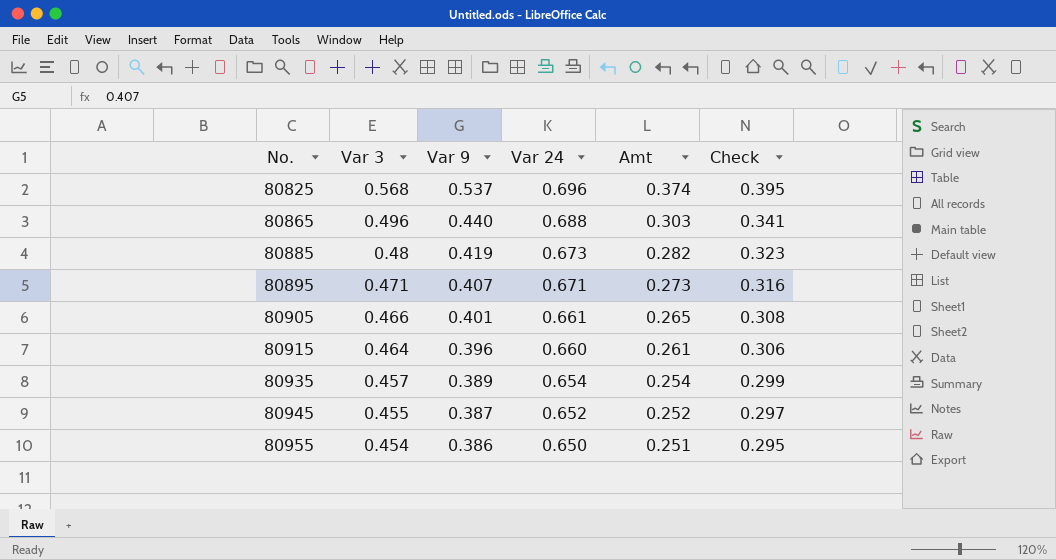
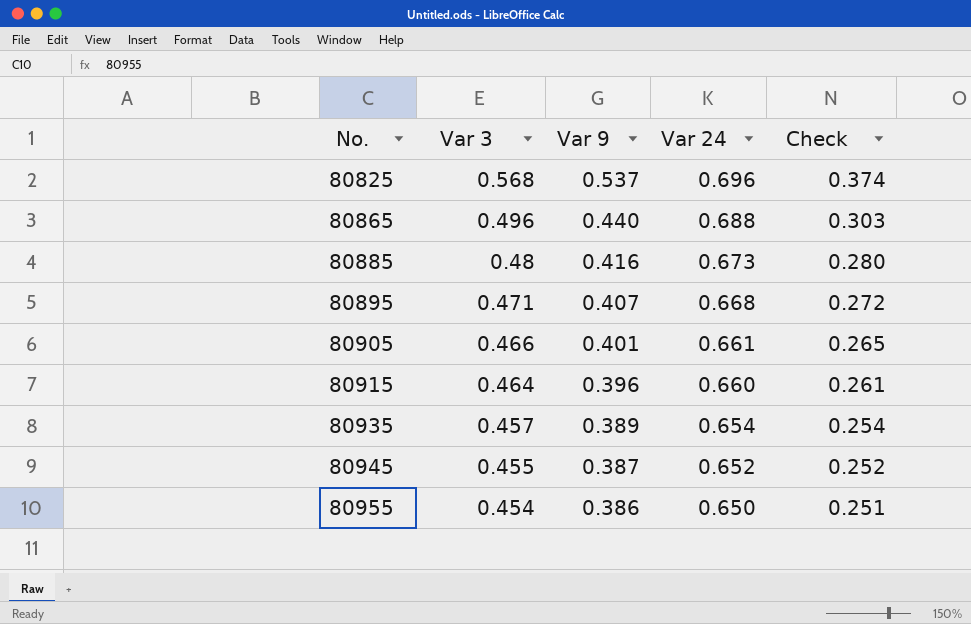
column Amt | formula: [Var 9] * [Var 24] -> none
column Check | formula: [Var 3] * [Var 24] -> [Var 9] * [Var 24]
80885 | Var 9: 0.419 -> 0.416
80895 | Var 24: 0.671 -> 0.668

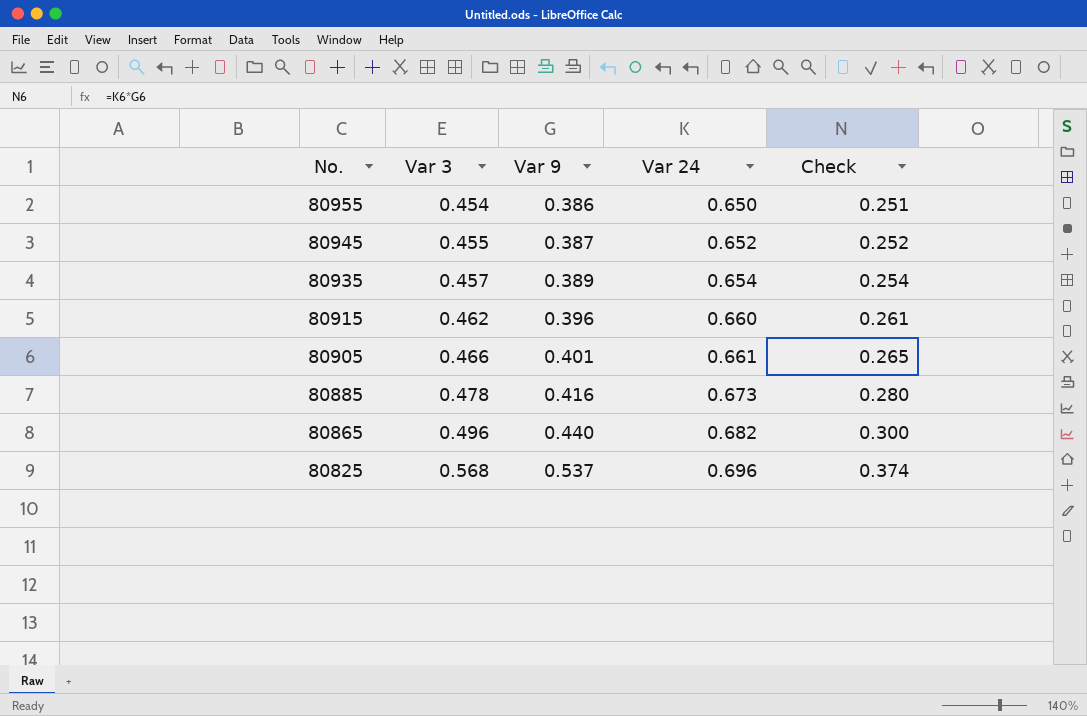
row order: No. ascending -> No. descending
row 80895: 0.471 | 0.407 | 0.668 | 0.272 -> none
80915 | Var 3: 0.464 -> 0.462
80885 | Var 3: 0.48 -> 0.478
80865 | Var 24: 0.688 -> 0.682
80865 | Check: 0.303 -> 0.300

